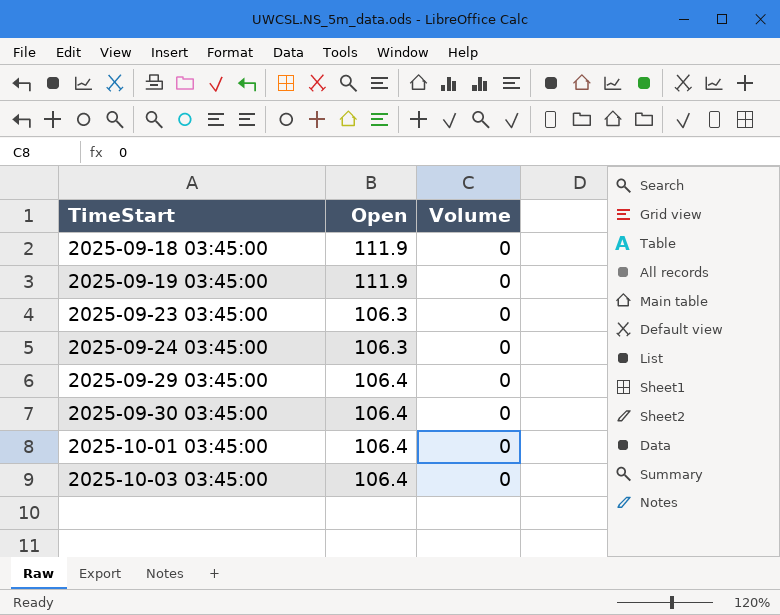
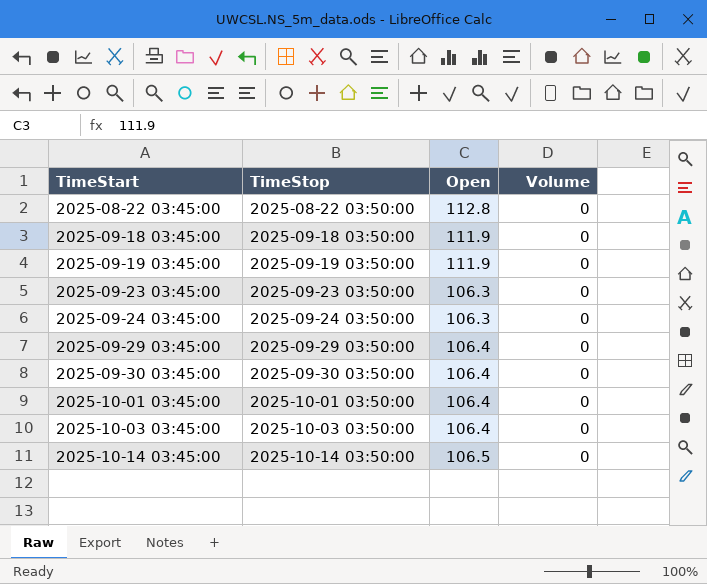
column TimeStop | position: none -> 2
row 2025-08-22 03:45:00: none -> 2025-08-22 03:50:00 | 112.8 | 0
row 2025-10-14 03:45:00: none -> 2025-10-14 03:50:00 | 106.5 | 0

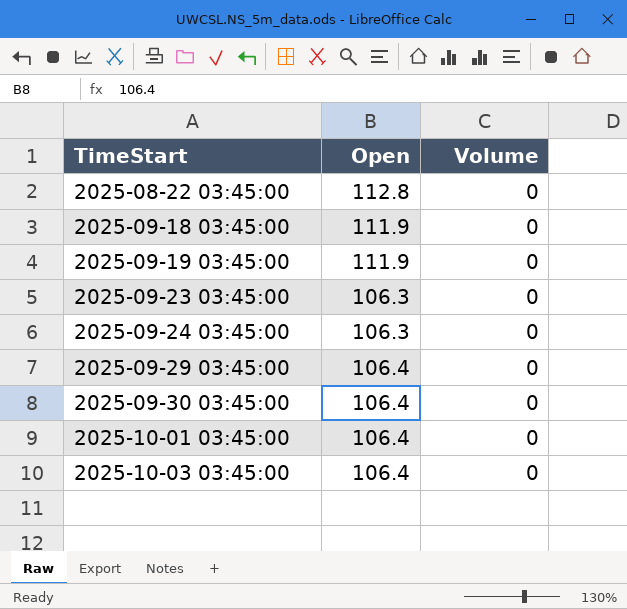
column TimeStop | position: 2 -> none
row 2025-10-14 03:45:00: 2025-10-14 03:50:00 | 106.5 | 0 -> none

